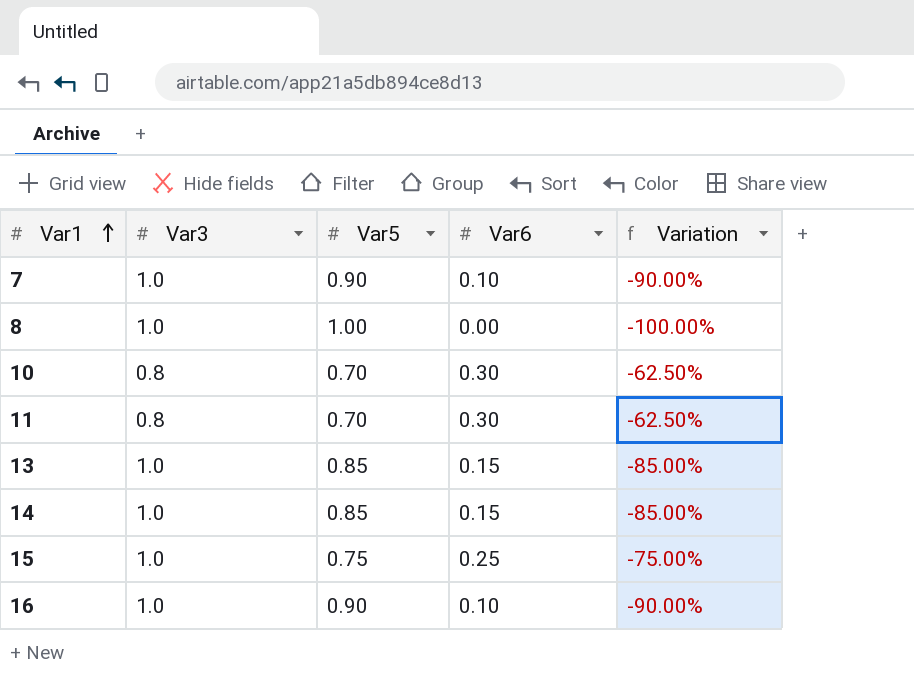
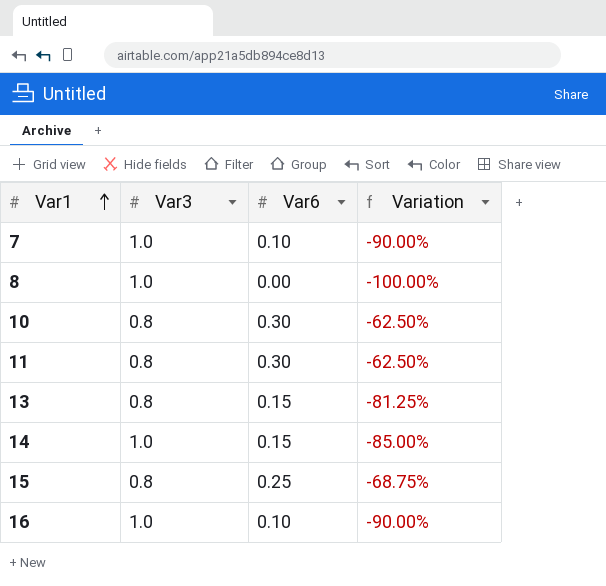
column Var5 | position: 3 -> none
13 | Var3: 1.0 -> 0.8
13 | Variation: -85.00% -> -81.25%
15 | Var3: 1.0 -> 0.8
15 | Variation: -75.00% -> -68.75%

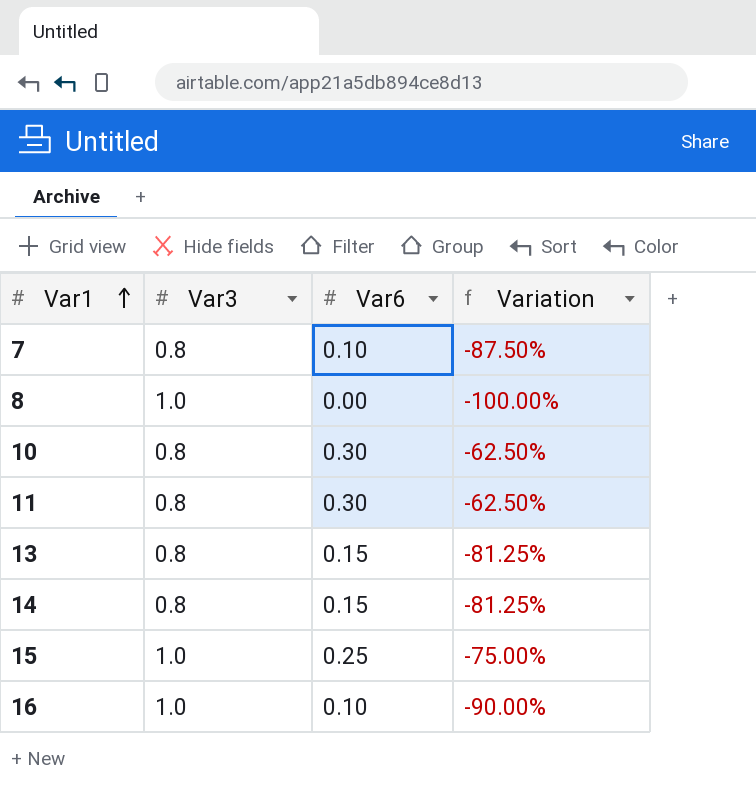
7 | Var3: 1.0 -> 0.8
7 | Variation: -90.00% -> -87.50%
14 | Var3: 1.0 -> 0.8
14 | Variation: -85.00% -> -81.25%
15 | Var3: 0.8 -> 1.0
15 | Variation: -68.75% -> -75.00%

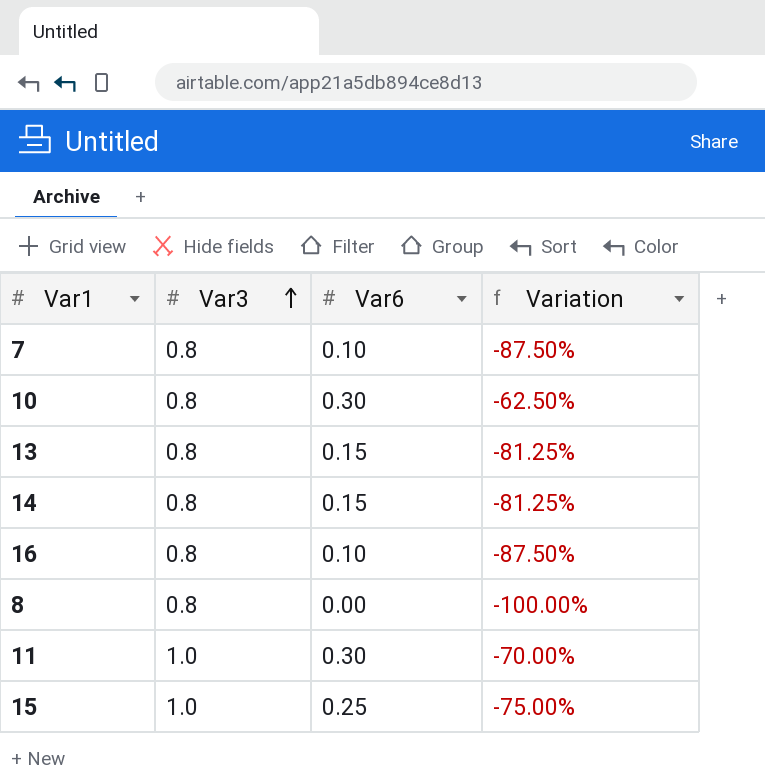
row order: Var1 ascending -> Var3 ascending
16 | Var3: 1.0 -> 0.8
16 | Variation: -90.00% -> -87.50%
8 | Var3: 1.0 -> 0.8
11 | Var3: 0.8 -> 1.0
11 | Variation: -62.50% -> -70.00%

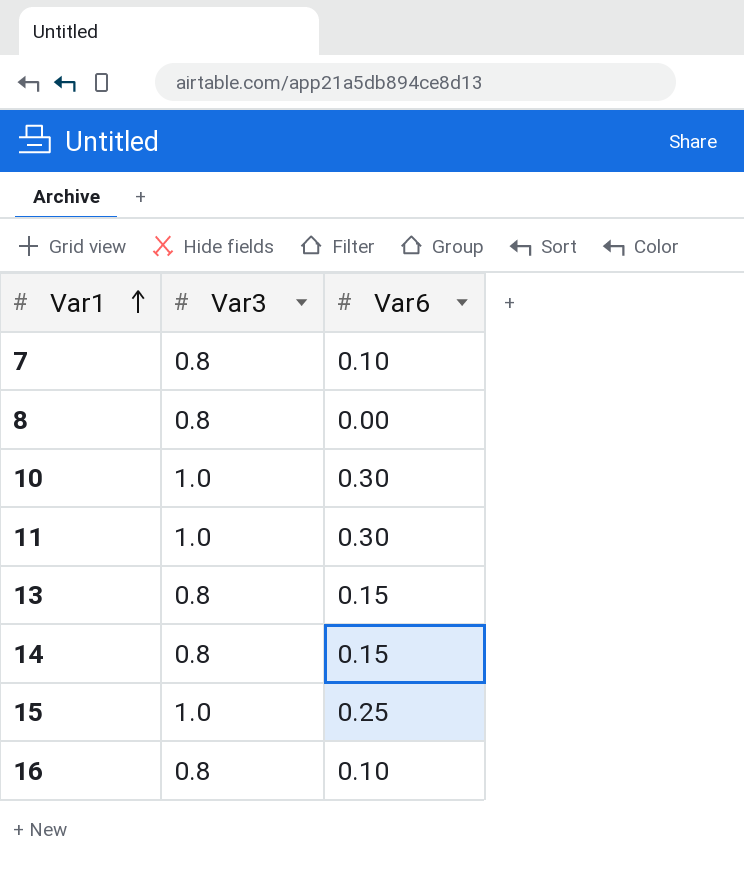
row order: Var3 ascending -> Var1 ascending
column Variation | formula: ([Var6] - [Var3]) / [Var3] -> none
10 | Var3: 0.8 -> 1.0

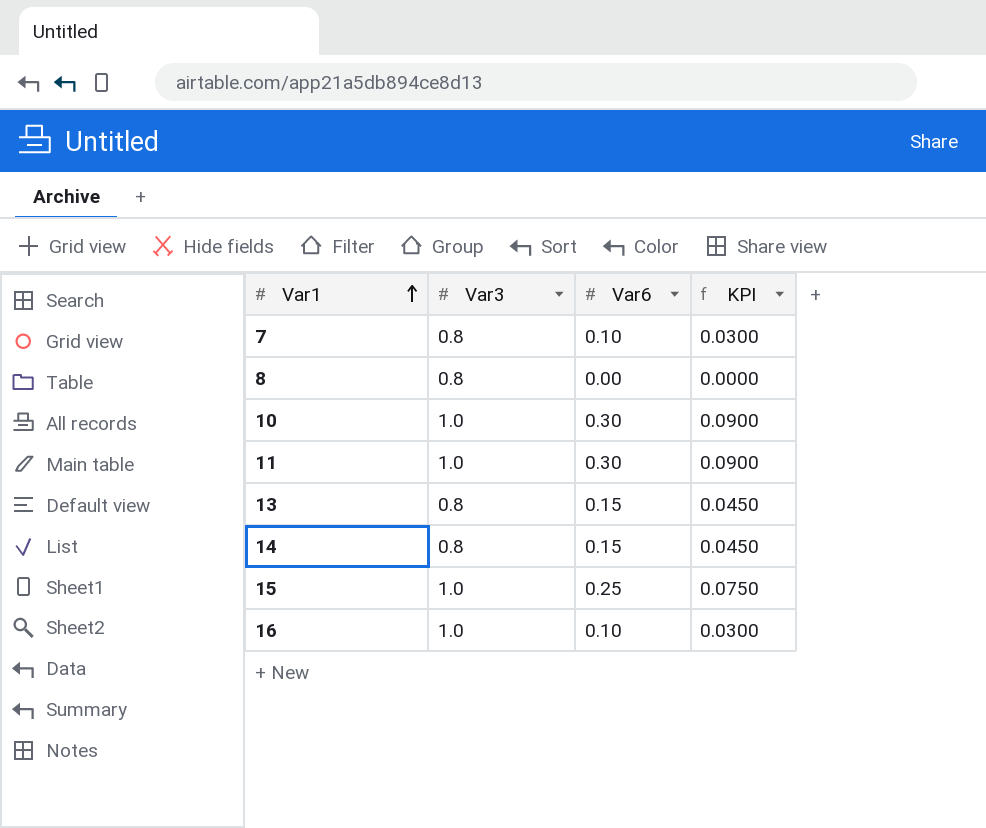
column KPI | formula: none -> [Var6] * 0.3
16 | Var3: 0.8 -> 1.0

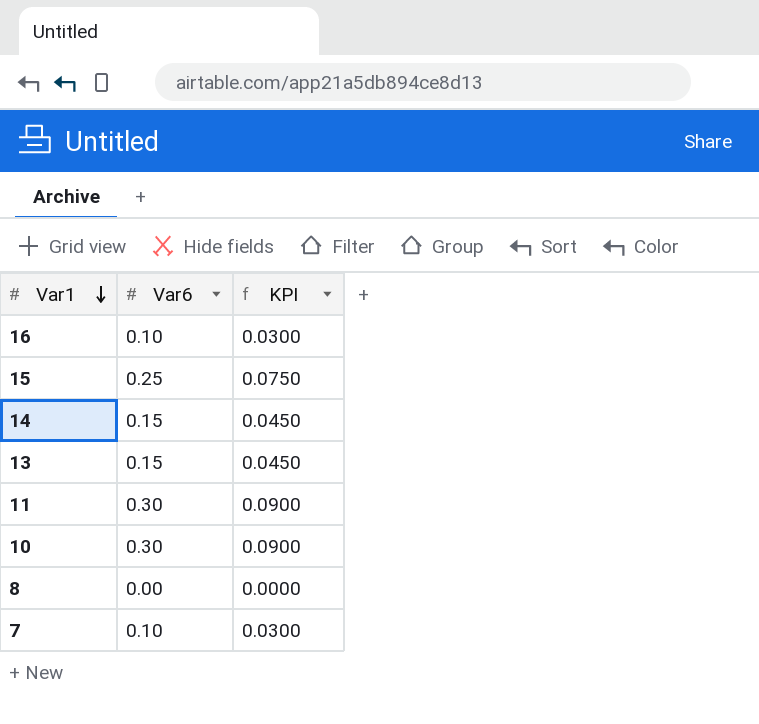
row order: Var1 ascending -> Var1 descending
column Var3 | position: 2 -> none

